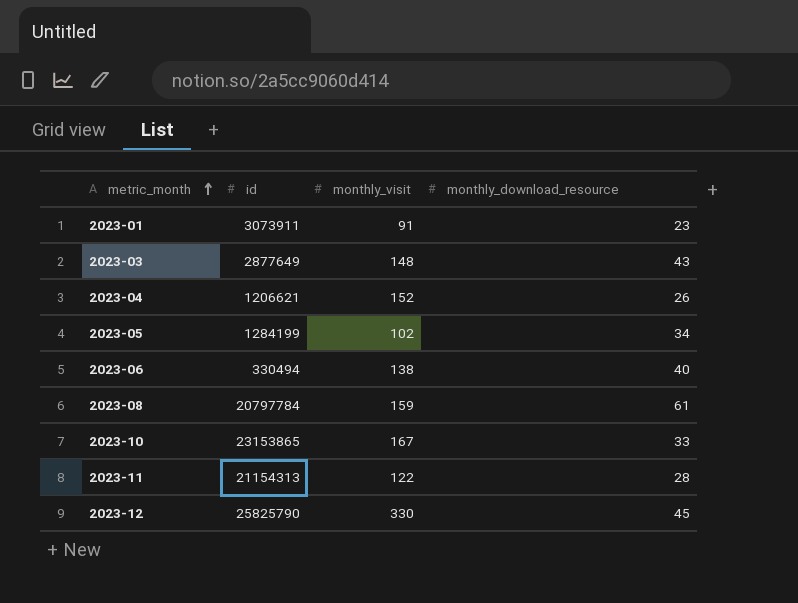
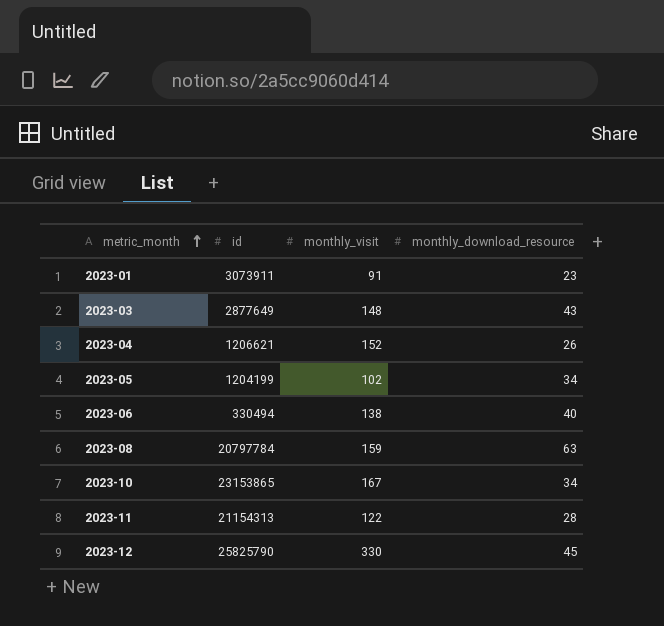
2023-05 | id: 1284199 -> 1204199
2023-08 | monthly_download_resource: 61 -> 63
2023-10 | monthly_download_resource: 33 -> 34

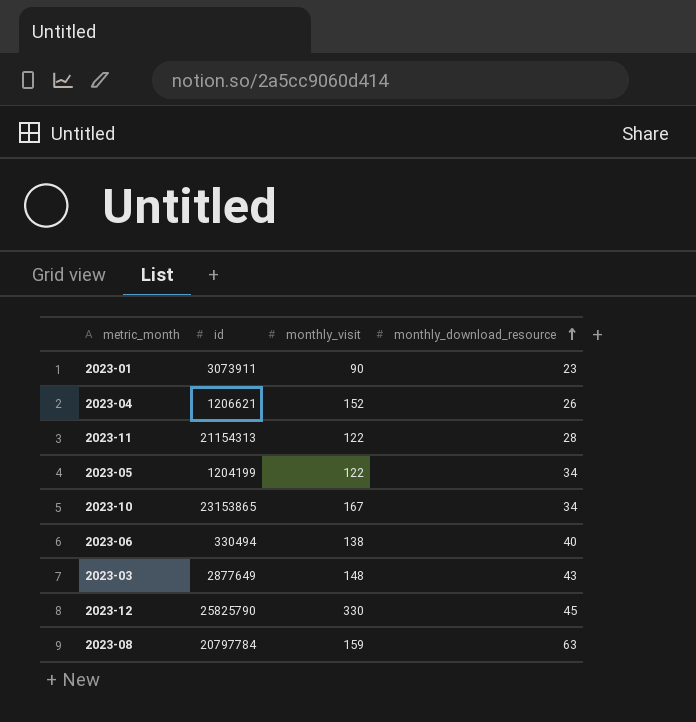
row order: metric_month ascending -> monthly_download_resource ascending
2023-01 | monthly_visit: 91 -> 90
2023-05 | monthly_visit: 102 -> 122

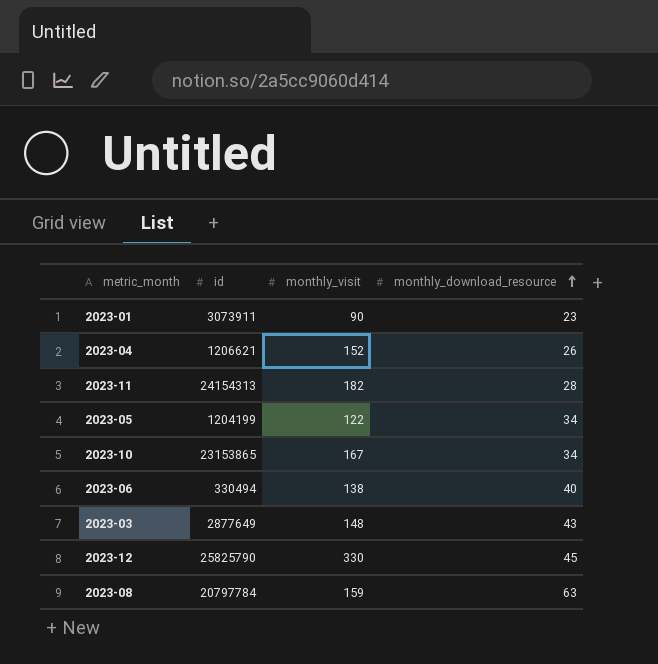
2023-11 | id: 21154313 -> 24154313
2023-11 | monthly_visit: 122 -> 182

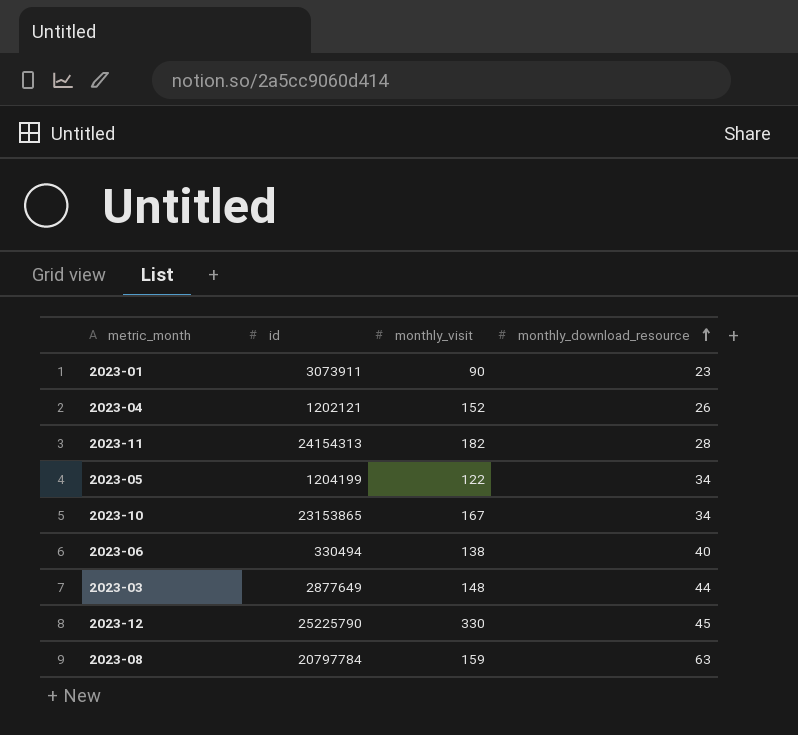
2023-04 | id: 1206621 -> 1202121
2023-03 | monthly_download_resource: 43 -> 44
2023-12 | id: 25825790 -> 25225790

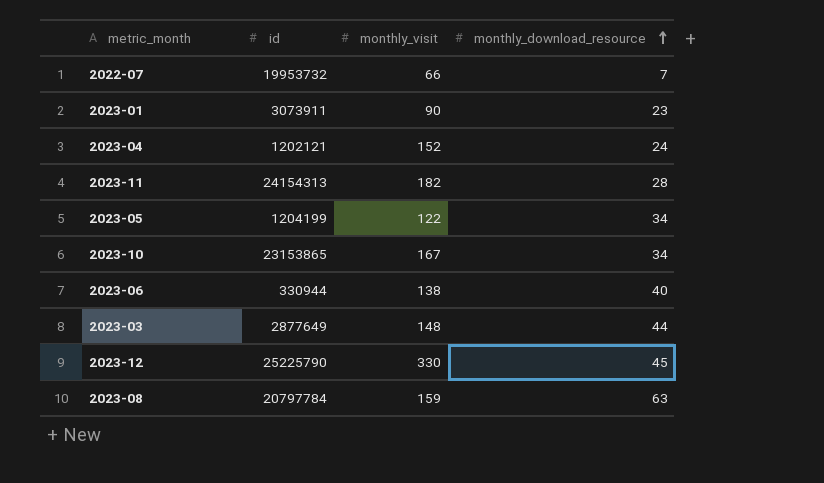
row 2022-07: none -> 19953732 | 66 | 7
2023-04 | monthly_download_resource: 26 -> 24
2023-06 | id: 330494 -> 330944

